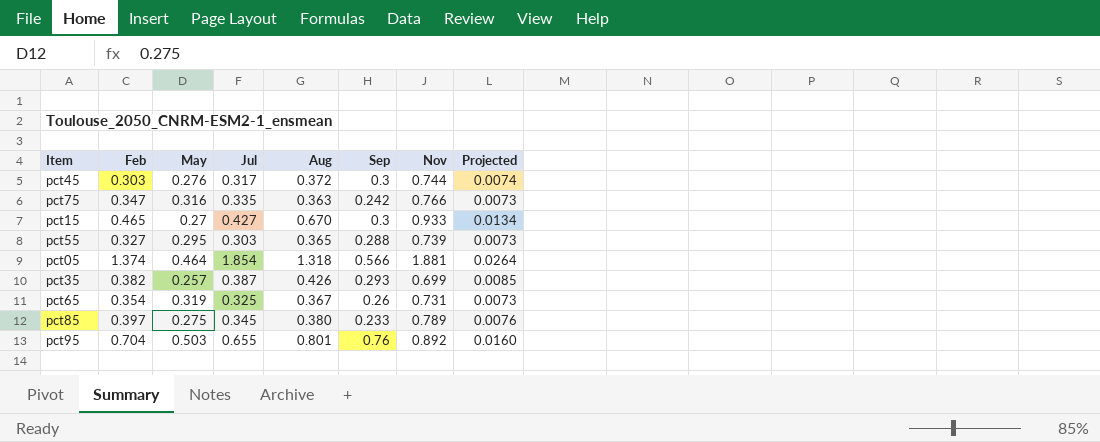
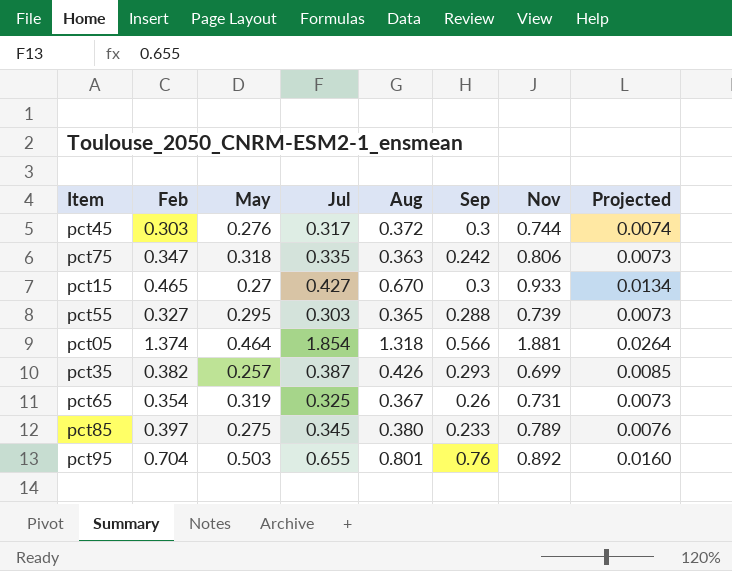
pct75 | May: 0.316 -> 0.318
pct75 | Nov: 0.766 -> 0.806

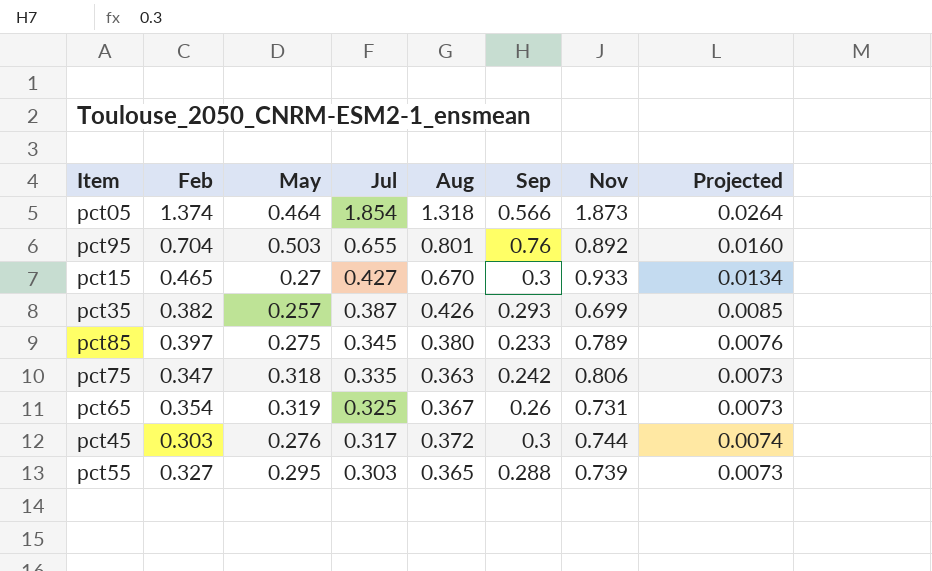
row order: none -> Jul descending
pct05 | Nov: 1.881 -> 1.873

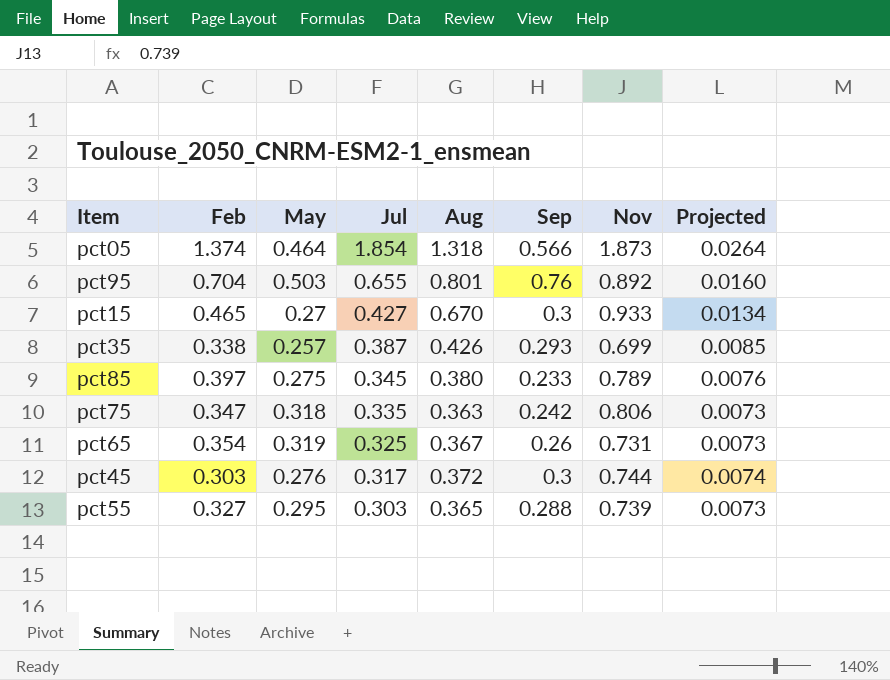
pct35 | Feb: 0.382 -> 0.338

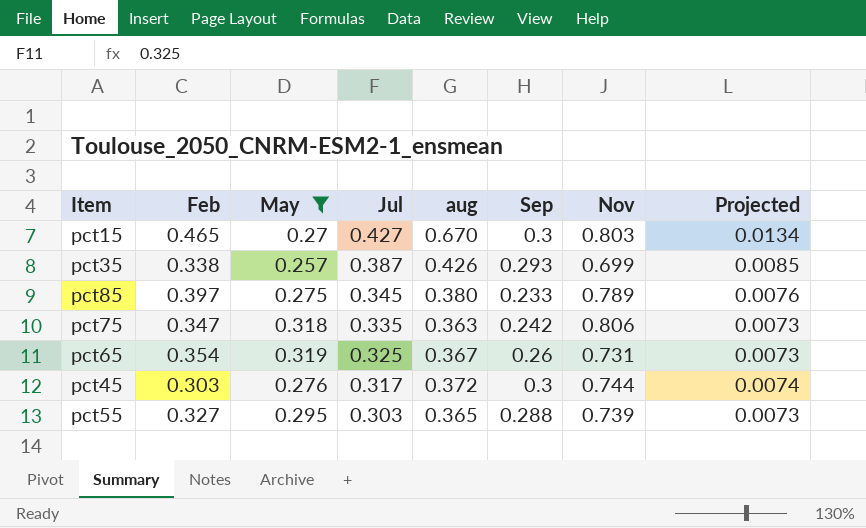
filter: none -> May <= 0.319
column name: Aug -> aug
pct15 | Nov: 0.933 -> 0.803

